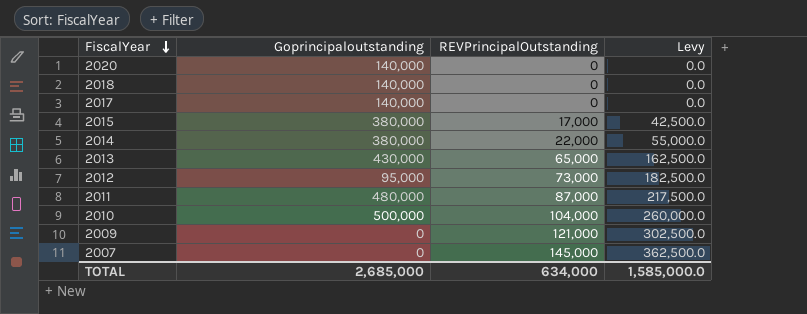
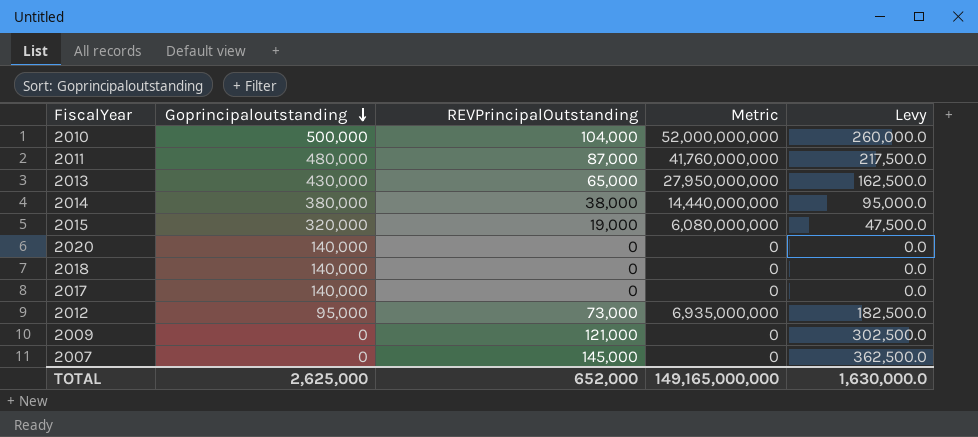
row order: FiscalYear descending -> Goprincipaloutstanding descending
column Metric | formula: none -> [Goprincipaloutstanding] * [REVPrincipalOutstanding]
2014 | REVPrincipalOutstanding: 22,000 -> 38,000
2014 | Levy: 55,000.0 -> 95,000.0
2015 | Goprincipaloutstanding: 380,000 -> 320,000
2015 | REVPrincipalOutstanding: 17,000 -> 19,000
2015 | Levy: 42,500.0 -> 47,500.0
TOTAL | Goprincipaloutstanding: 2,685,000 -> 2,625,000
TOTAL | REVPrincipalOutstanding: 634,000 -> 652,000
TOTAL | Levy: 1,585,000.0 -> 1,630,000.0

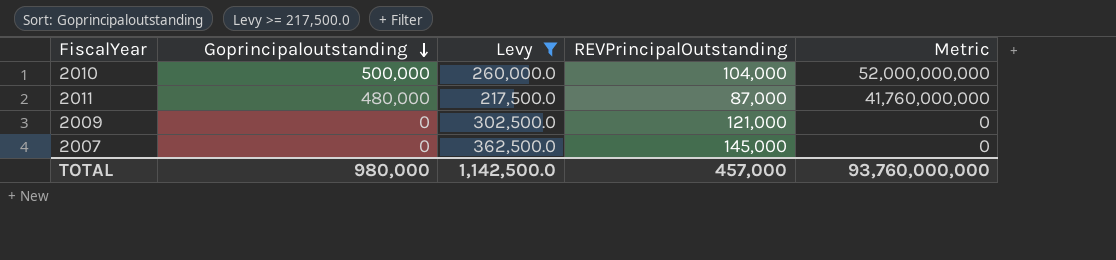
filter: none -> Levy >= 217,500.0
column Levy | position: 5 -> 3
TOTAL | Goprincipaloutstanding: 2,625,000 -> 980,000
TOTAL | Levy: 1,630,000.0 -> 1,142,500.0
TOTAL | REVPrincipalOutstanding: 652,000 -> 457,000
TOTAL | Metric: 149,165,000,000 -> 93,760,000,000

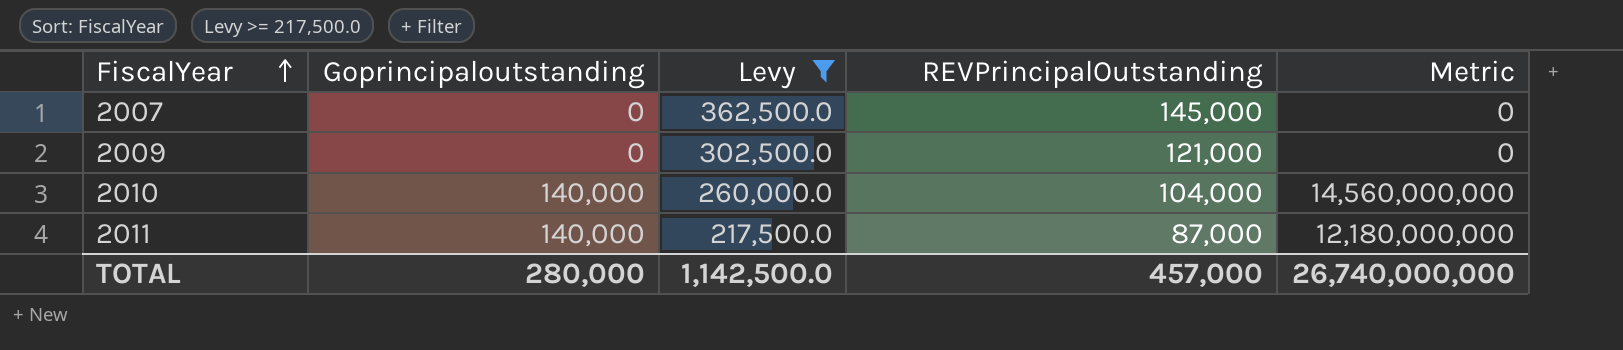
row order: Goprincipaloutstanding descending -> FiscalYear ascending
2010 | Goprincipaloutstanding: 500,000 -> 140,000
2010 | Metric: 52,000,000,000 -> 14,560,000,000
2011 | Goprincipaloutstanding: 480,000 -> 140,000
2011 | Metric: 41,760,000,000 -> 12,180,000,000
TOTAL | Goprincipaloutstanding: 980,000 -> 280,000
TOTAL | Metric: 93,760,000,000 -> 26,740,000,000

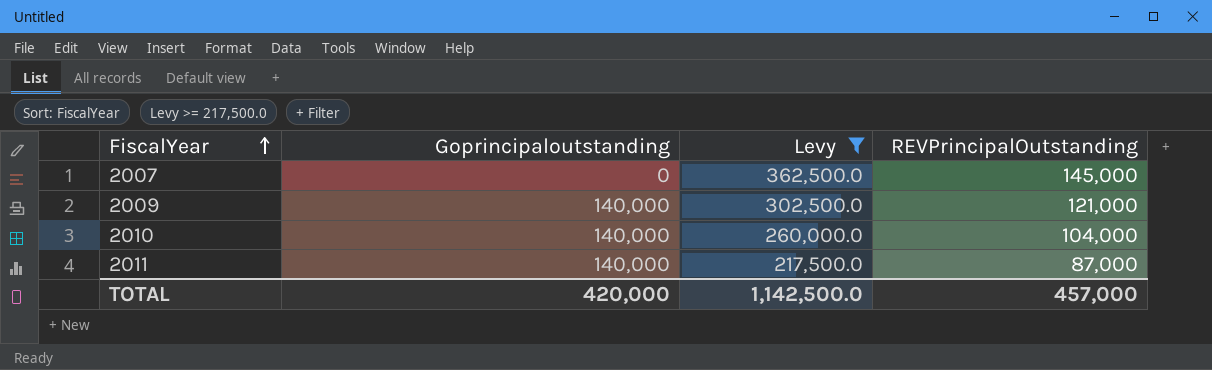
column Metric | formula: [Goprincipaloutstanding] * [REVPrincipalOutstanding] -> none
2009 | Goprincipaloutstanding: 0 -> 140,000
TOTAL | Goprincipaloutstanding: 280,000 -> 420,000

